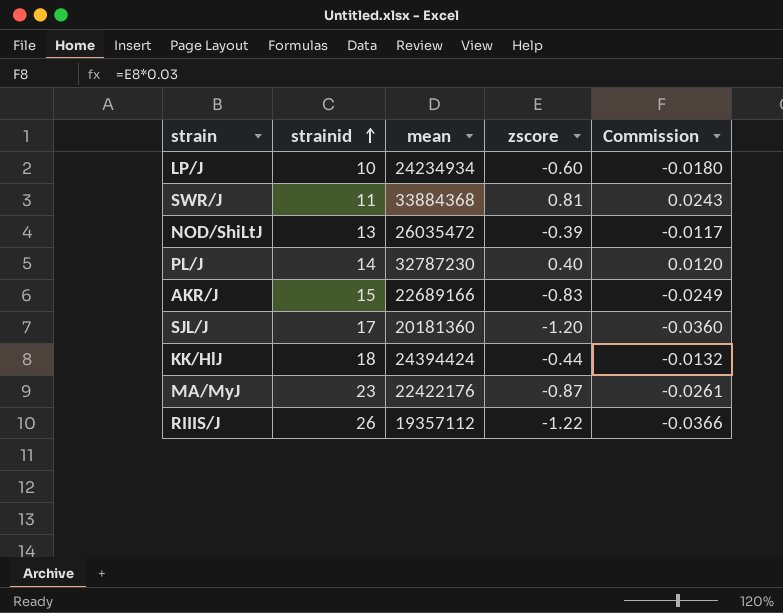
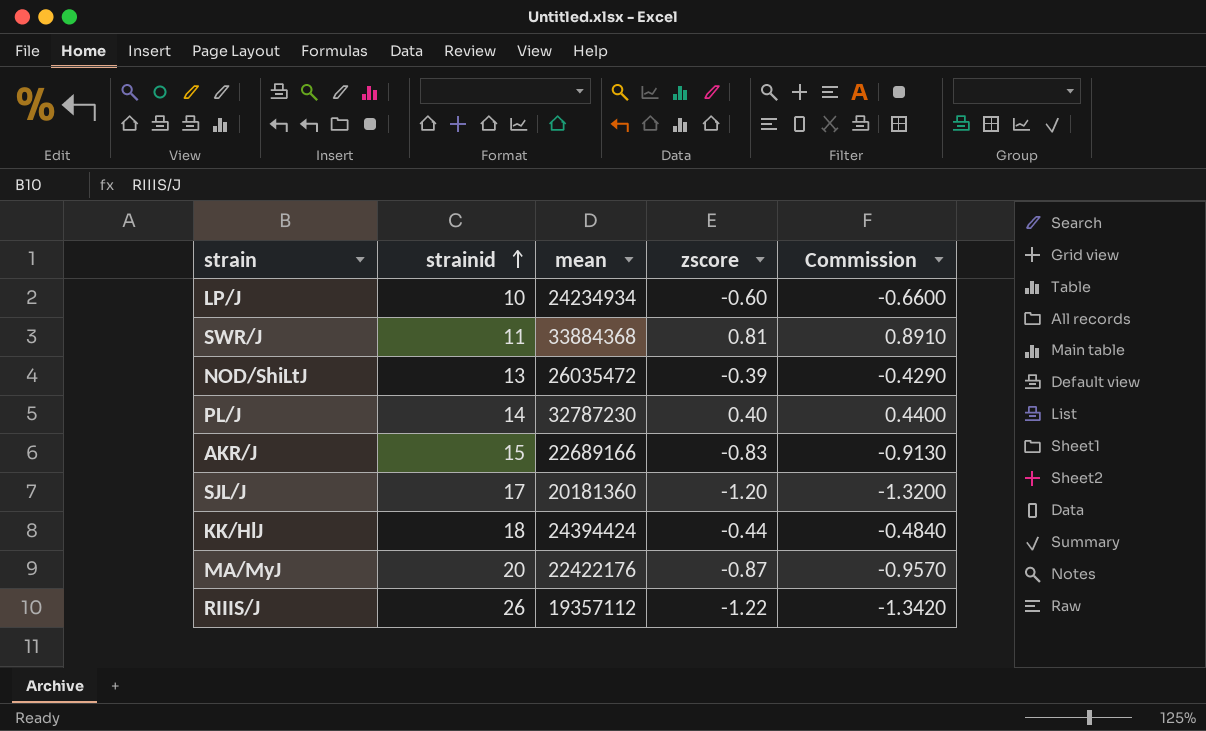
column Commission | formula: [zscore] * 0.03 -> [zscore] * 1.1
MA/MyJ | strainid: 23 -> 20

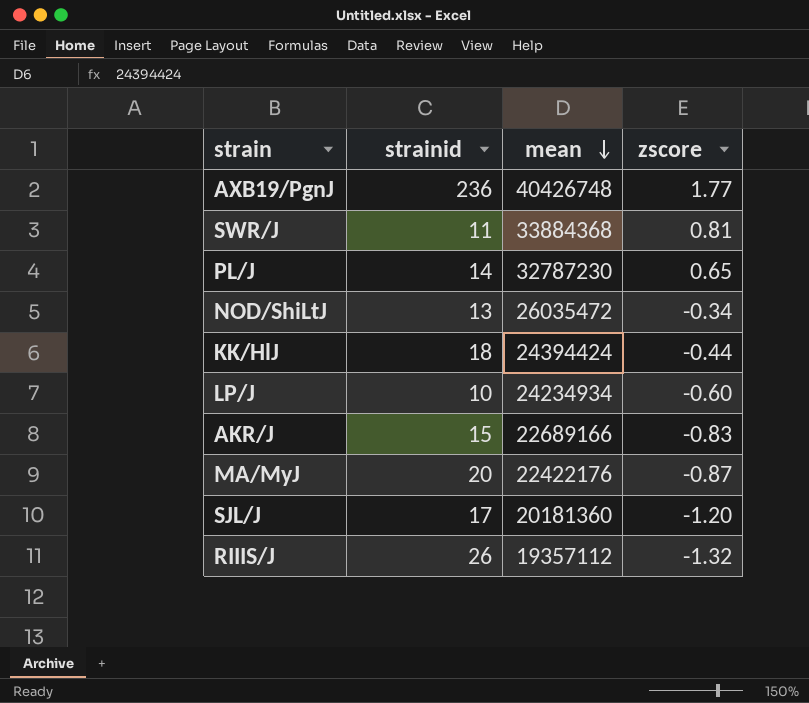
row order: strainid ascending -> mean descending
column Commission | formula: [zscore] * 1.1 -> none
row AXB19/PgnJ: none -> 236 | 40426748 | 1.77
PL/J | zscore: 0.40 -> 0.65
NOD/ShiLtJ | zscore: -0.39 -> -0.34
RIIIS/J | zscore: -1.22 -> -1.32

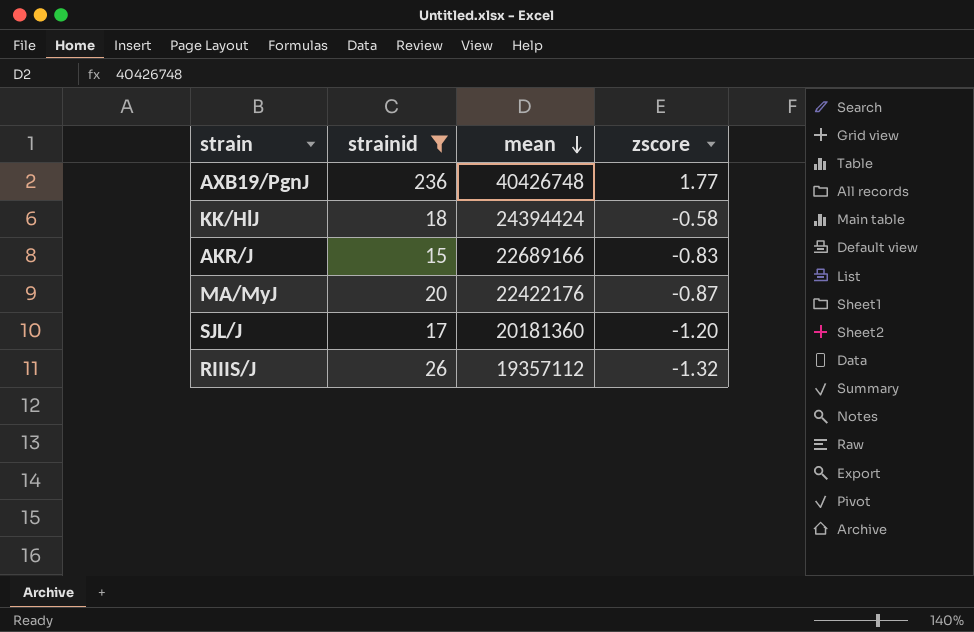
filter: none -> strainid >= 15
KK/HlJ | zscore: -0.44 -> -0.58

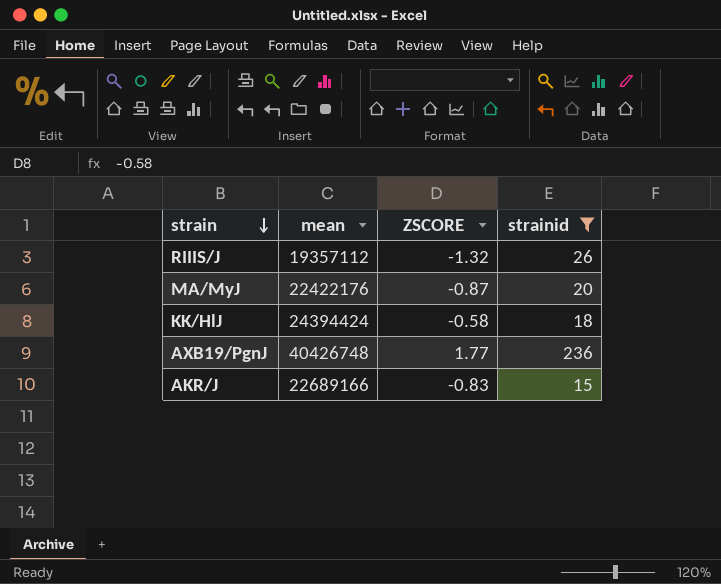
row order: mean descending -> strain descending
column name: zscore -> ZSCORE
column strainid | position: 2 -> 4
row SJL/J: 17 | 20181360 | -1.20 -> none

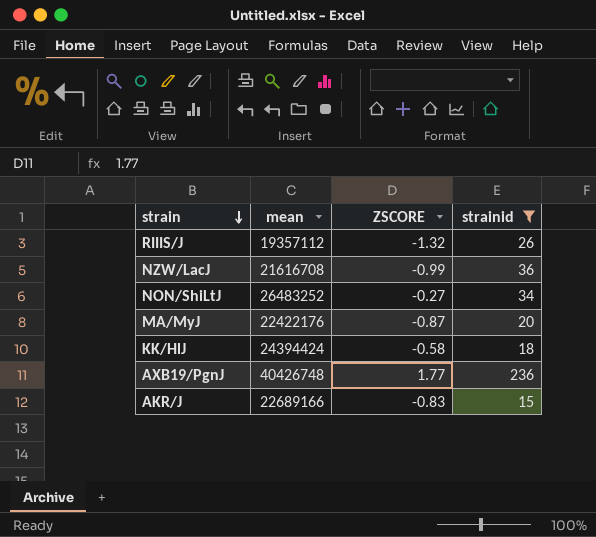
row NZW/LacJ: none -> 21616708 | -0.99 | 36
row NON/ShiLtJ: none -> 26483252 | -0.27 | 34

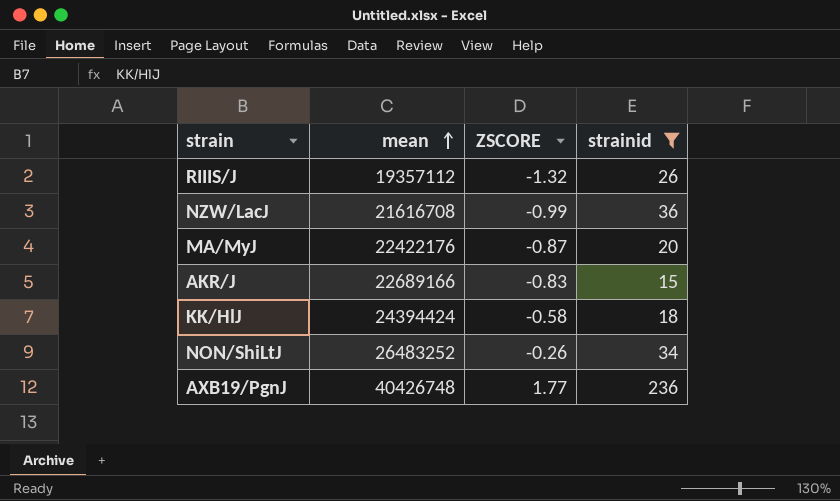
row order: strain descending -> mean ascending
NON/ShiLtJ | ZSCORE: -0.27 -> -0.26

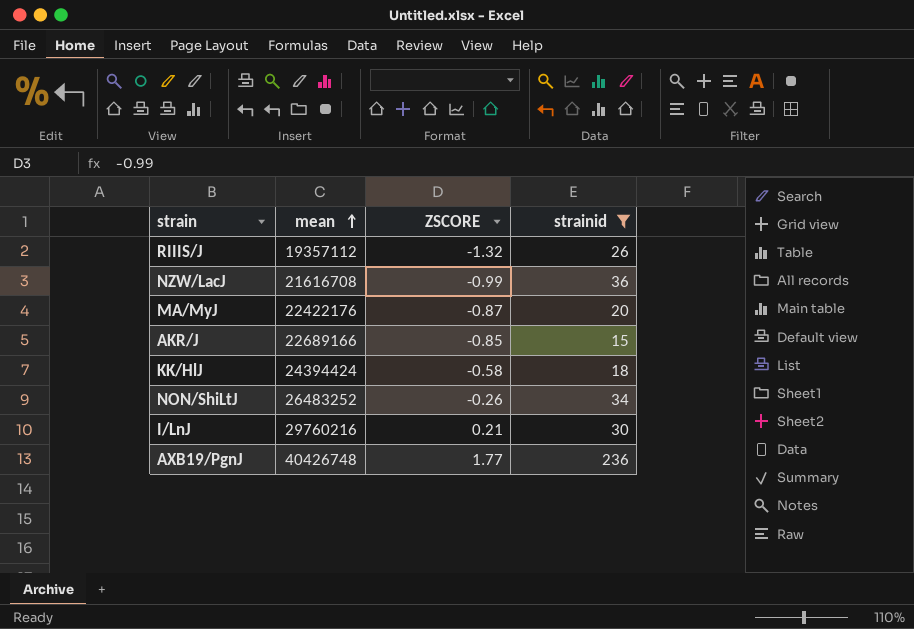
AKR/J | ZSCORE: -0.83 -> -0.85
row I/LnJ: none -> 29760216 | 0.21 | 30

